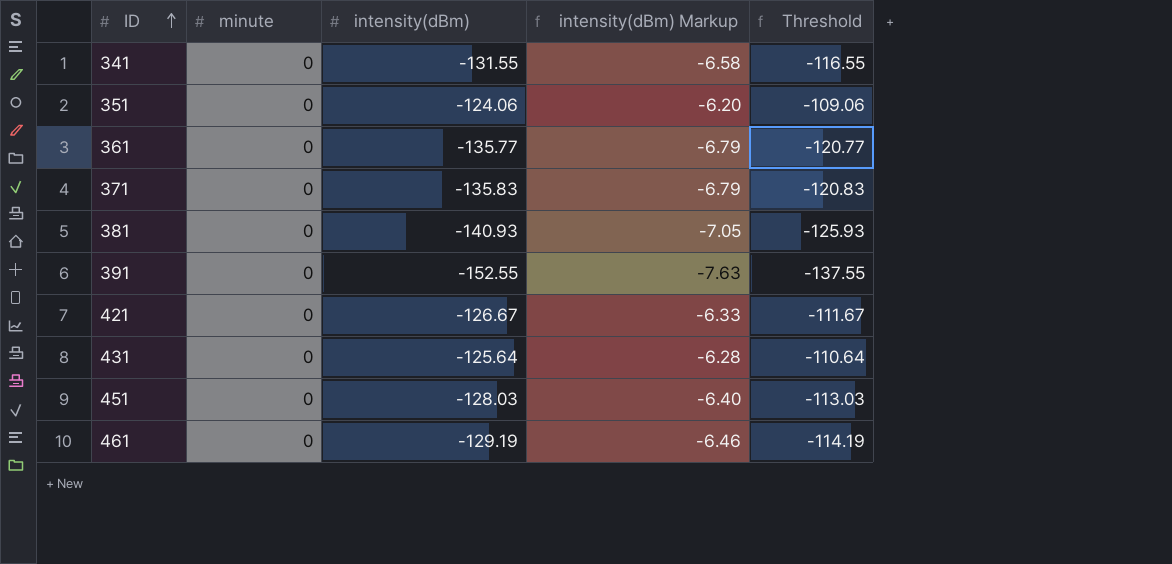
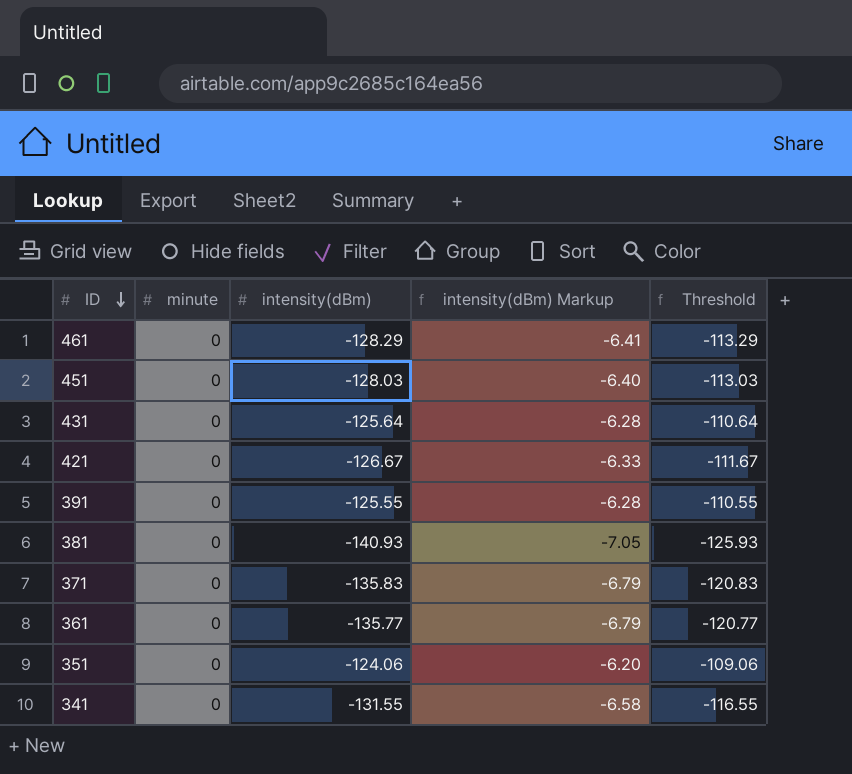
row order: ID ascending -> ID descending
461 | intensity(dBm): -129.19 -> -128.29
461 | intensity(dBm) Markup: -6.46 -> -6.41
461 | Threshold: -114.19 -> -113.29
391 | intensity(dBm): -152.55 -> -125.55
391 | intensity(dBm) Markup: -7.63 -> -6.28
391 | Threshold: -137.55 -> -110.55

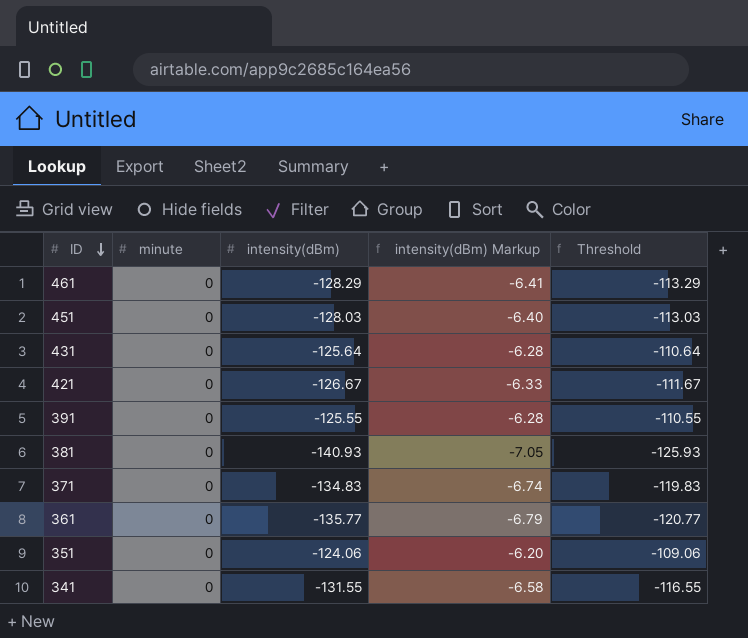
371 | intensity(dBm): -135.83 -> -134.83
371 | intensity(dBm) Markup: -6.79 -> -6.74
371 | Threshold: -120.83 -> -119.83

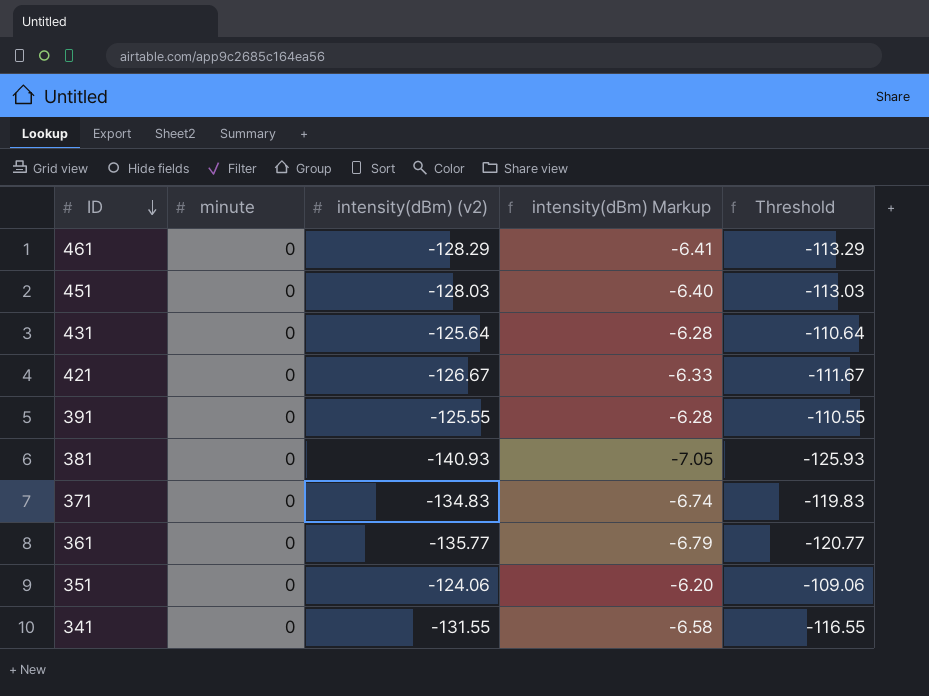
column name: intensity(dBm) -> intensity(dBm) (v2)

